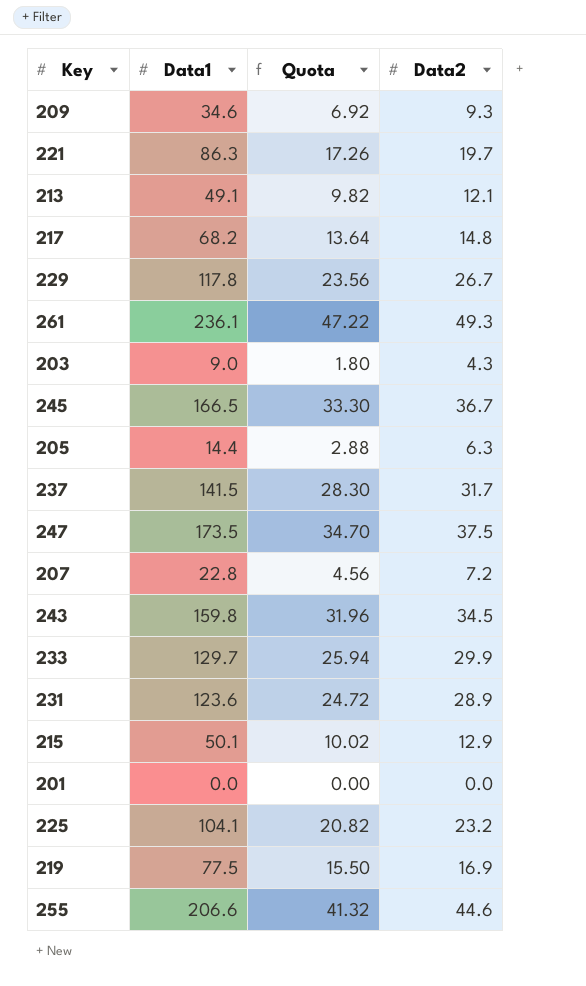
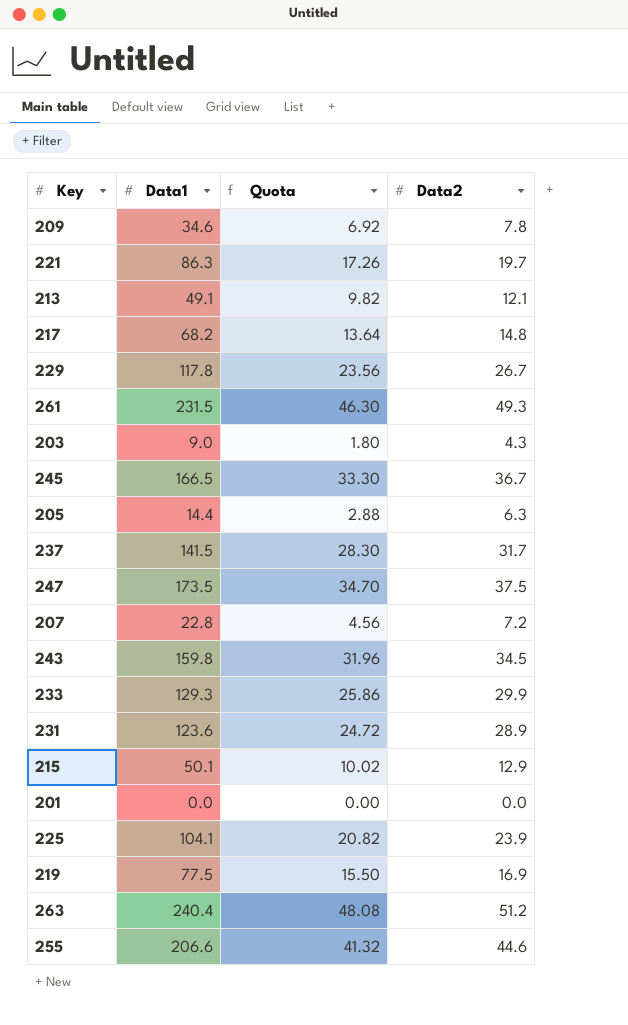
209 | Data2: 9.3 -> 7.8
261 | Data1: 236.1 -> 231.5
261 | Quota: 47.22 -> 46.30
233 | Data1: 129.7 -> 129.3
233 | Quota: 25.94 -> 25.86
225 | Data2: 23.2 -> 23.9
row 263: none -> 240.4 | 48.08 | 51.2

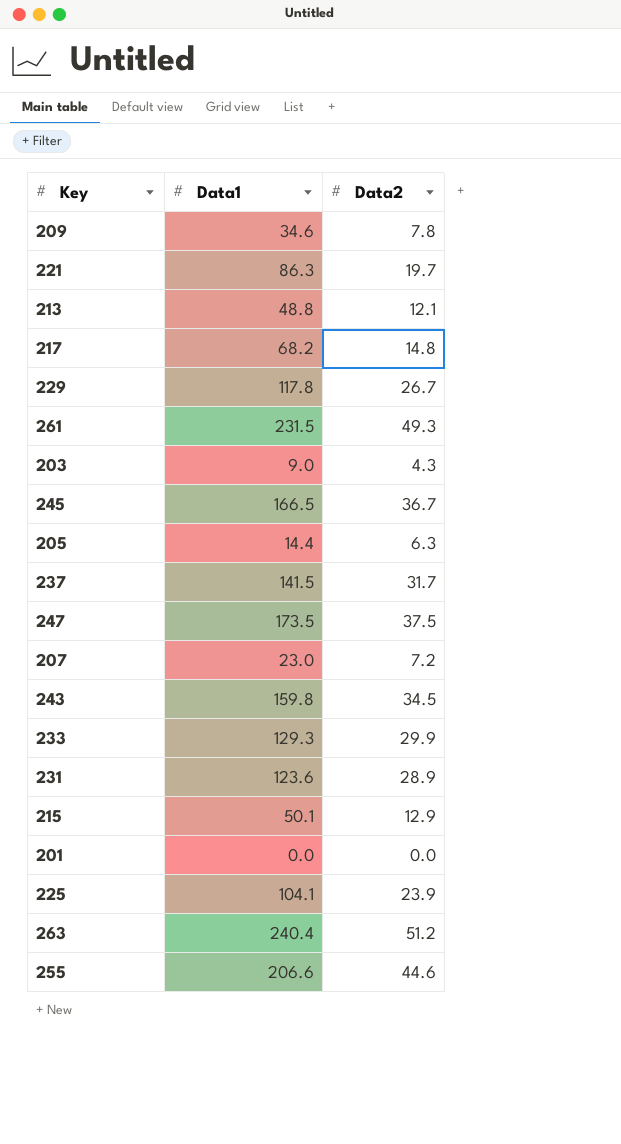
column Quota | formula: [Data1] * 0.2 -> none
row 219: 77.5 | 15.50 | 16.9 -> none
213 | Data1: 49.1 -> 48.8
207 | Data1: 22.8 -> 23.0

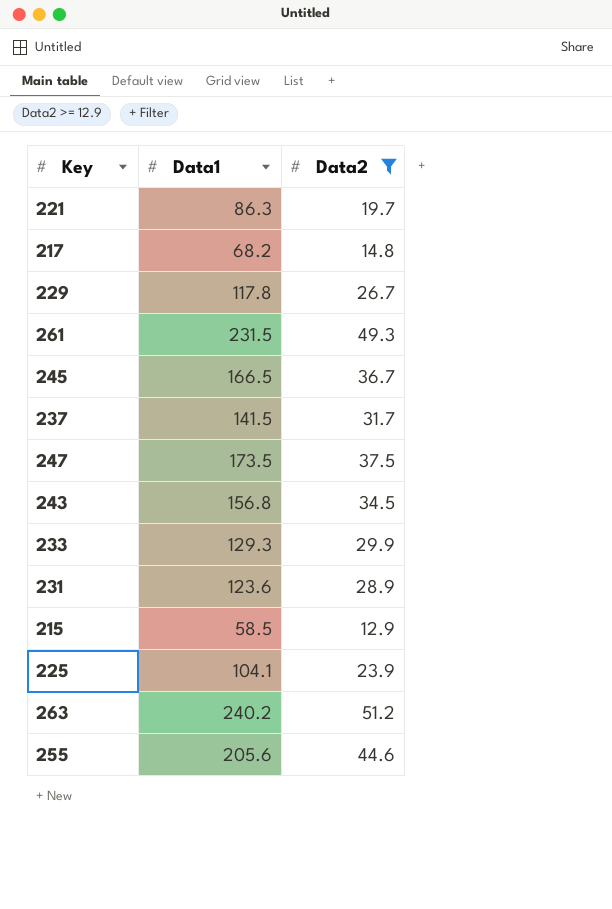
filter: none -> Data2 >= 12.9
243 | Data1: 159.8 -> 156.8
215 | Data1: 50.1 -> 58.5
263 | Data1: 240.4 -> 240.2
255 | Data1: 206.6 -> 205.6

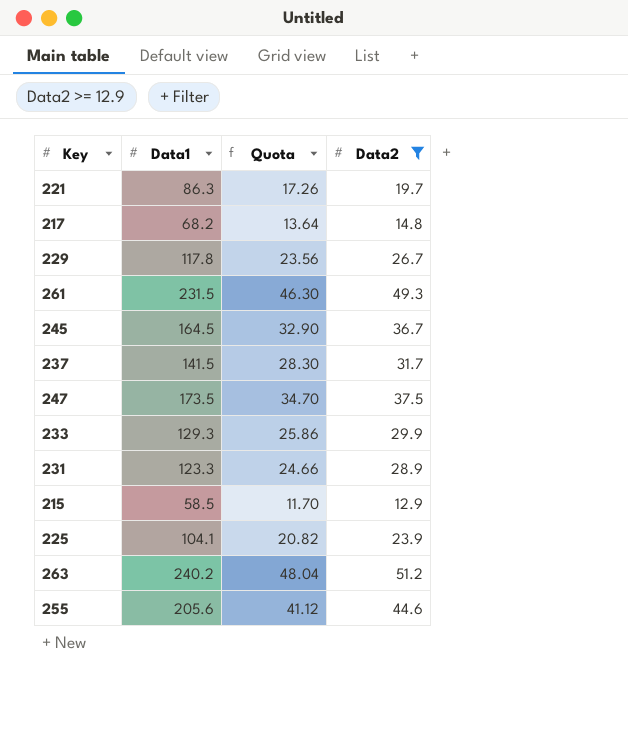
column Quota | formula: none -> [Data1] * 0.2
row 243: 156.8 | 34.5 -> none
245 | Data1: 166.5 -> 164.5
231 | Data1: 123.6 -> 123.3

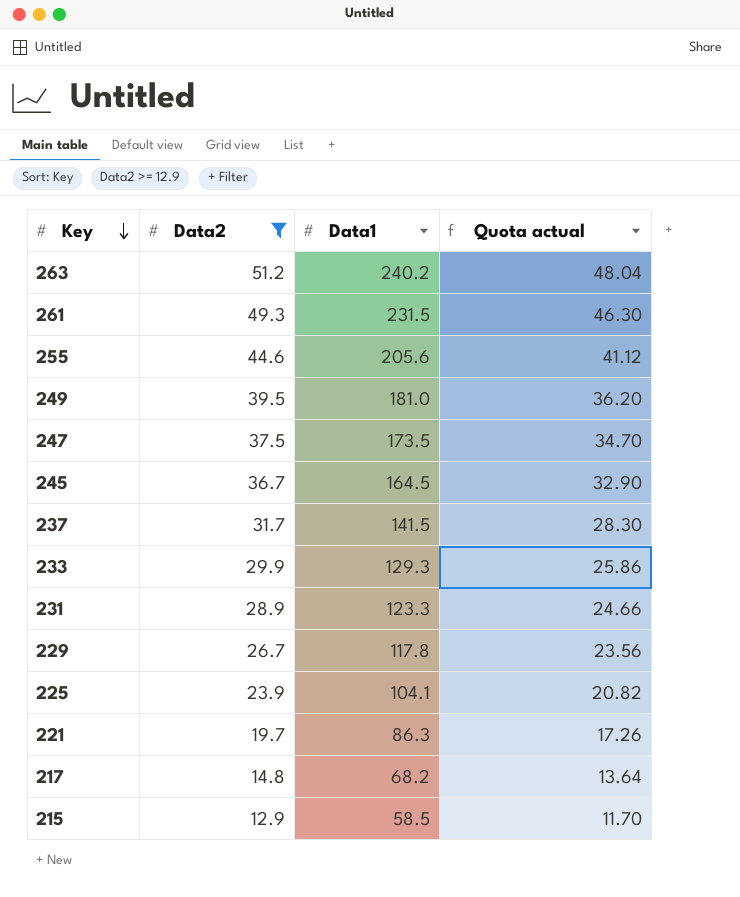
row order: none -> Key descending
column Data2 | position: 4 -> 2
column name: Quota -> Quota actual
row 249: none -> 39.5 | 181.0 | 36.20

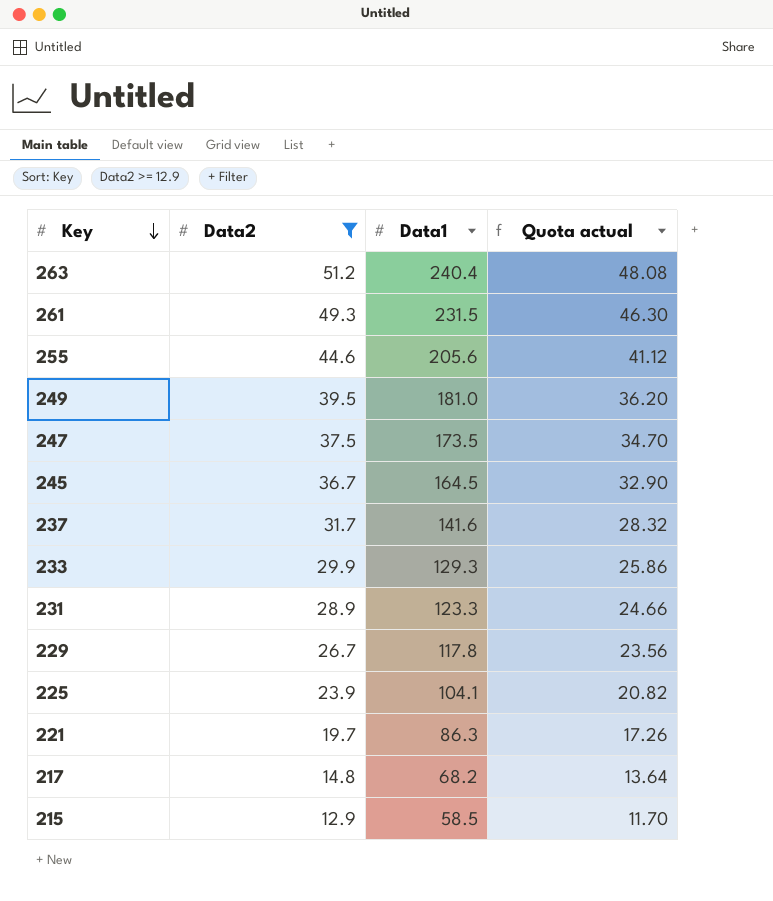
263 | Data1: 240.2 -> 240.4
263 | Quota actual: 48.04 -> 48.08
237 | Data1: 141.5 -> 141.6
237 | Quota actual: 28.30 -> 28.32

